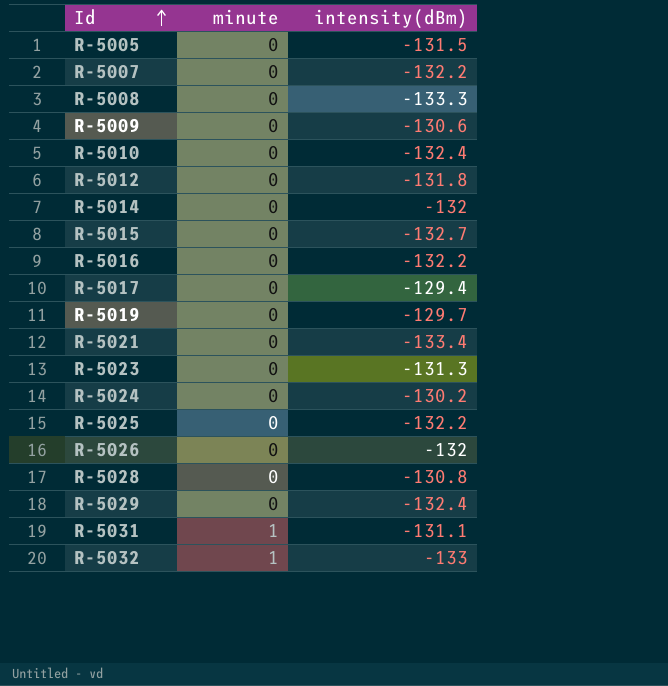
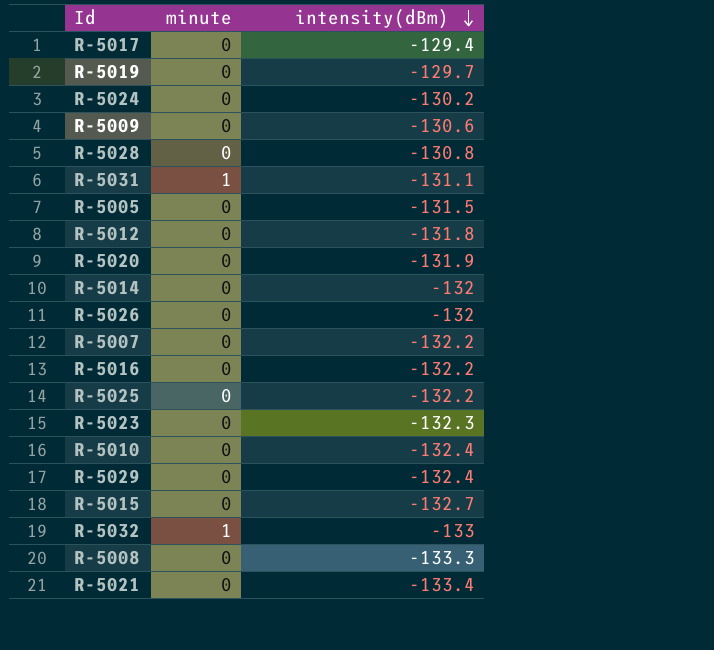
row order: Id ascending -> intensity(dBm) descending
row R-5020: none -> 0 | -131.9
R-5023 | intensity(dBm): -131.3 -> -132.3

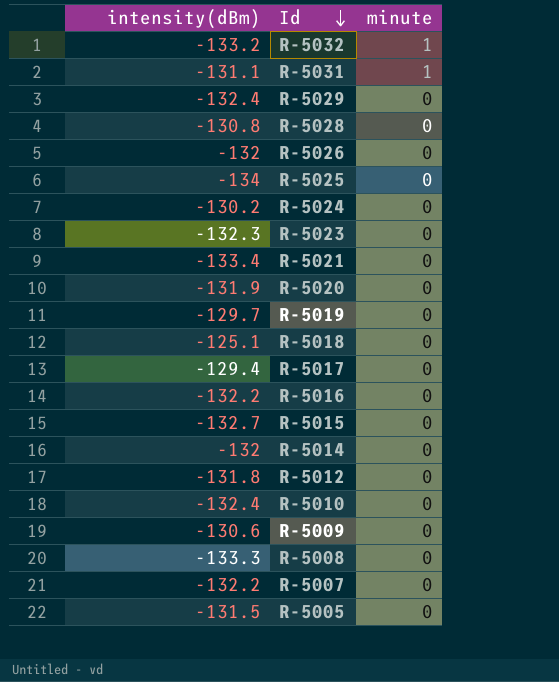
row order: intensity(dBm) descending -> Id descending
column intensity(dBm) | position: 3 -> 1
R-5032 | intensity(dBm): -133 -> -133.2
R-5025 | intensity(dBm): -132.2 -> -134
row R-5018: none -> -125.1 | 0

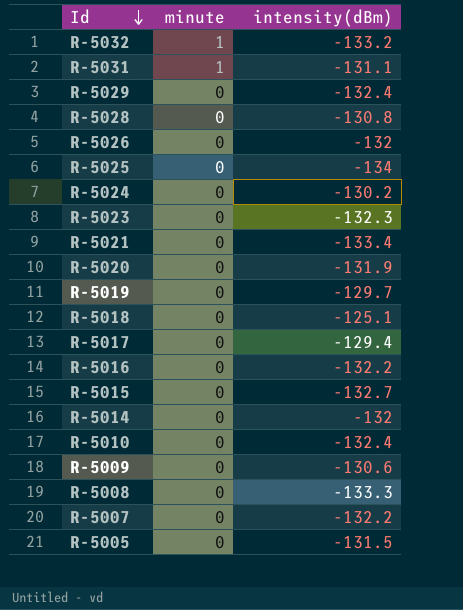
column intensity(dBm) | position: 1 -> 3
row R-5012: -131.8 | 0 -> none

